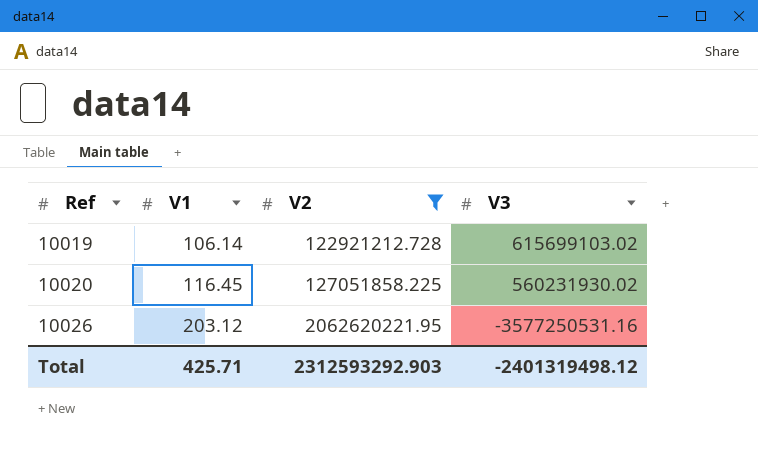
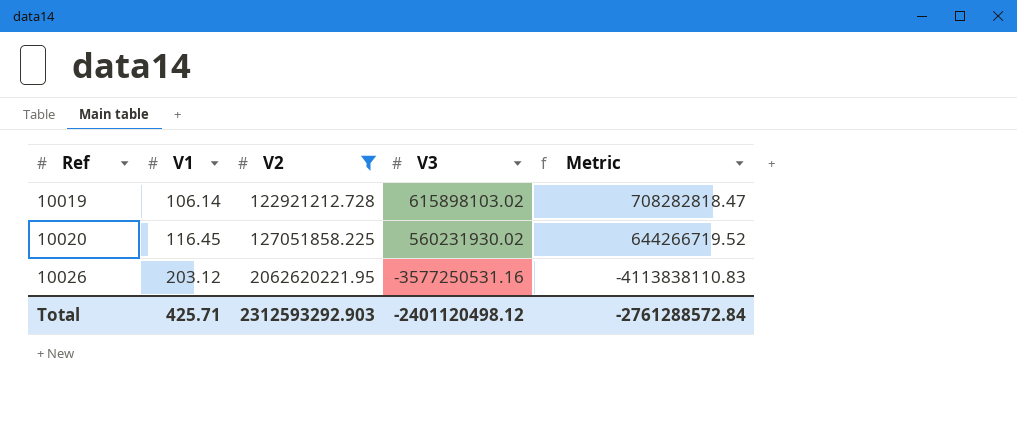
column Metric | formula: none -> [V3] * 1.15
10019 | V3: 615699103.02 -> 615898103.02
Total | V3: -2401319498.12 -> -2401120498.12

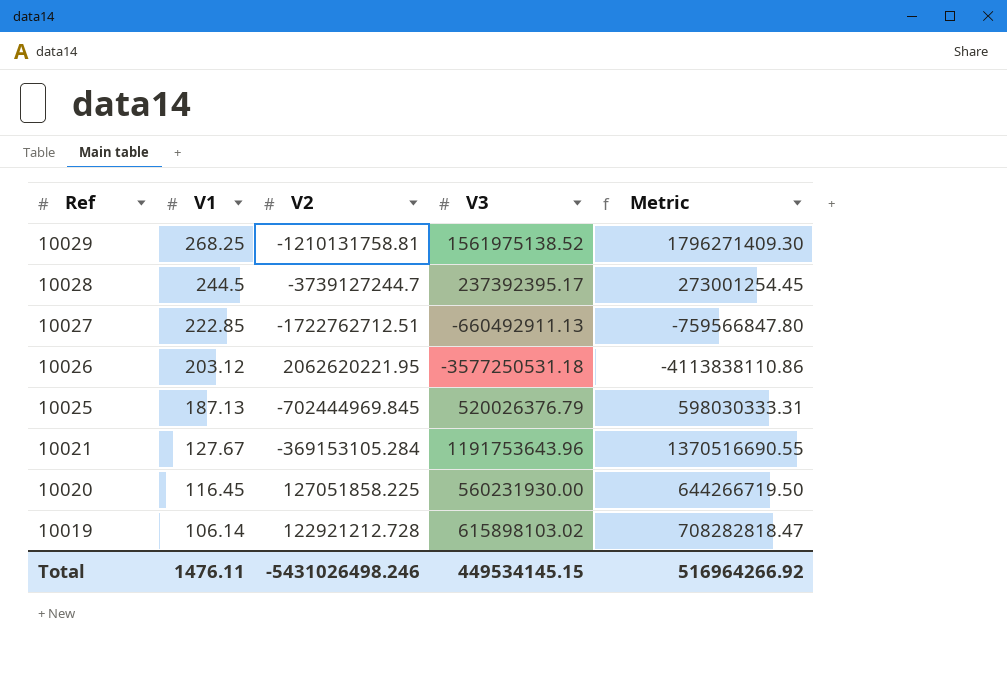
filter: V2 >= 122921212.728 -> none
row order: Ref ascending -> Ref descending
10026 | V3: -3577250531.16 -> -3577250531.18
10026 | Metric: -4113838110.83 -> -4113838110.86
10020 | V3: 560231930.02 -> 560231930.00
10020 | Metric: 644266719.52 -> 644266719.50
Total | V1: 425.71 -> 1476.11
Total | V2: 2312593292.903 -> -5431026498.246
Total | V3: -2401120498.12 -> 449534145.15
Total | Metric: -2761288572.84 -> 516964266.92

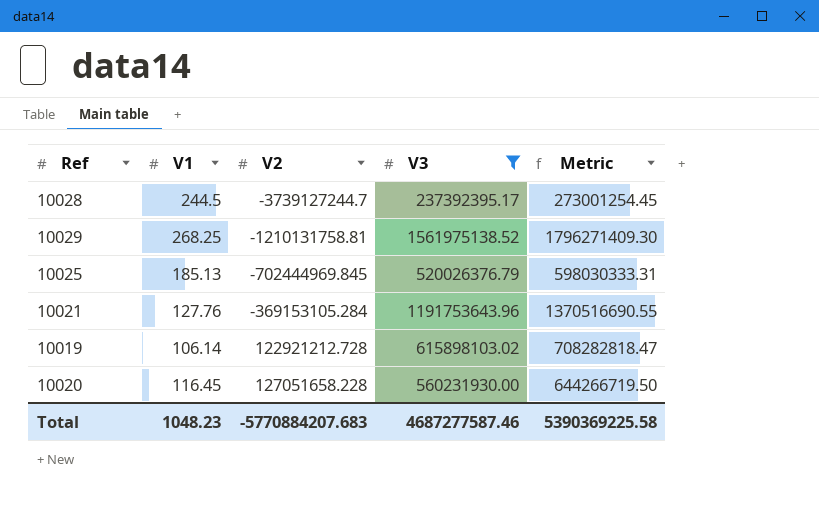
filter: none -> V3 >= 237392395.17
row order: Ref descending -> V2 ascending
10025 | V1: 187.13 -> 185.13
10021 | V1: 127.67 -> 127.76
10020 | V2: 127051858.225 -> 127051658.228
Total | V1: 1476.11 -> 1048.23
Total | V2: -5431026498.246 -> -5770884207.683
Total | V3: 449534145.15 -> 4687277587.46
Total | Metric: 516964266.92 -> 5390369225.58

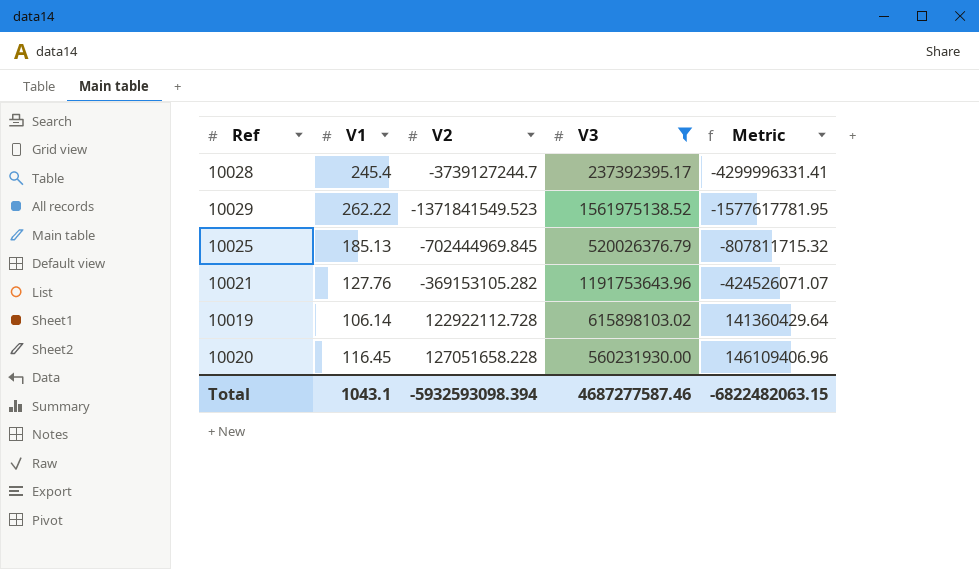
column Metric | formula: [V3] * 1.15 -> [V2] * 1.15
10028 | V1: 244.5 -> 245.4
10029 | V1: 268.25 -> 262.22
10029 | V2: -1210131758.81 -> -1371841549.523
10021 | V2: -369153105.284 -> -369153105.282
10019 | V2: 122921212.728 -> 122922112.728
Total | V1: 1048.23 -> 1043.1
Total | V2: -5770884207.683 -> -5932593098.394
Total | Metric: 5390369225.58 -> -6822482063.15

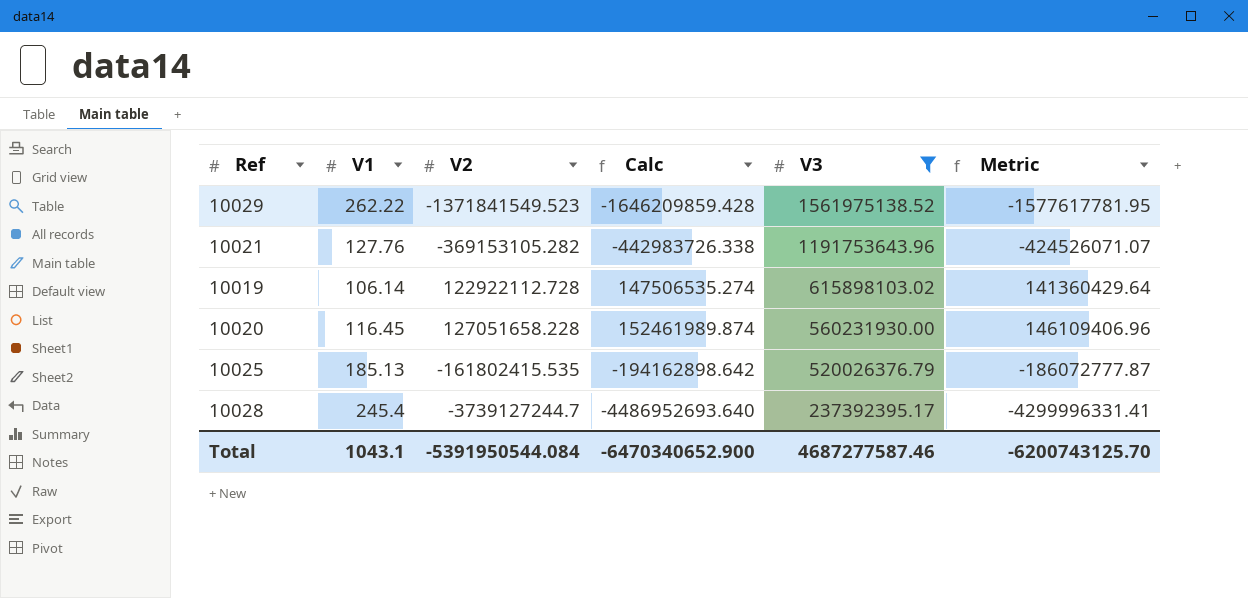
row order: V2 ascending -> V3 descending
column Calc | formula: none -> [V2] * 1.2
10025 | V2: -702444969.845 -> -161802415.535
10025 | Metric: -807811715.32 -> -186072777.87
Total | V2: -5932593098.394 -> -5391950544.084
Total | Metric: -6822482063.15 -> -6200743125.70

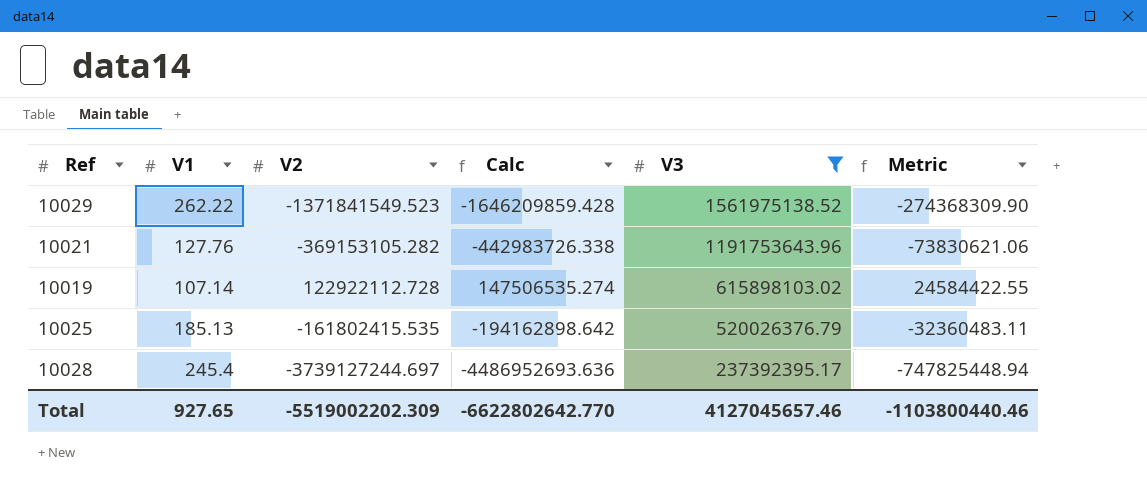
column Metric | formula: [V2] * 1.15 -> [V2] * 0.2
row 10020: 116.45 | 127051658.228 | 152461989.874 | 560231930.00 | 146109406.96 -> none
10019 | V1: 106.14 -> 107.14
10028 | V2: -3739127244.7 -> -3739127244.697
10028 | Calc: -4486952693.640 -> -4486952693.636
Total | V1: 1043.1 -> 927.65
Total | V2: -5391950544.084 -> -5519002202.309
Total | Calc: -6470340652.900 -> -6622802642.770
Total | V3: 4687277587.46 -> 4127045657.46
Total | Metric: -6200743125.70 -> -1103800440.46

